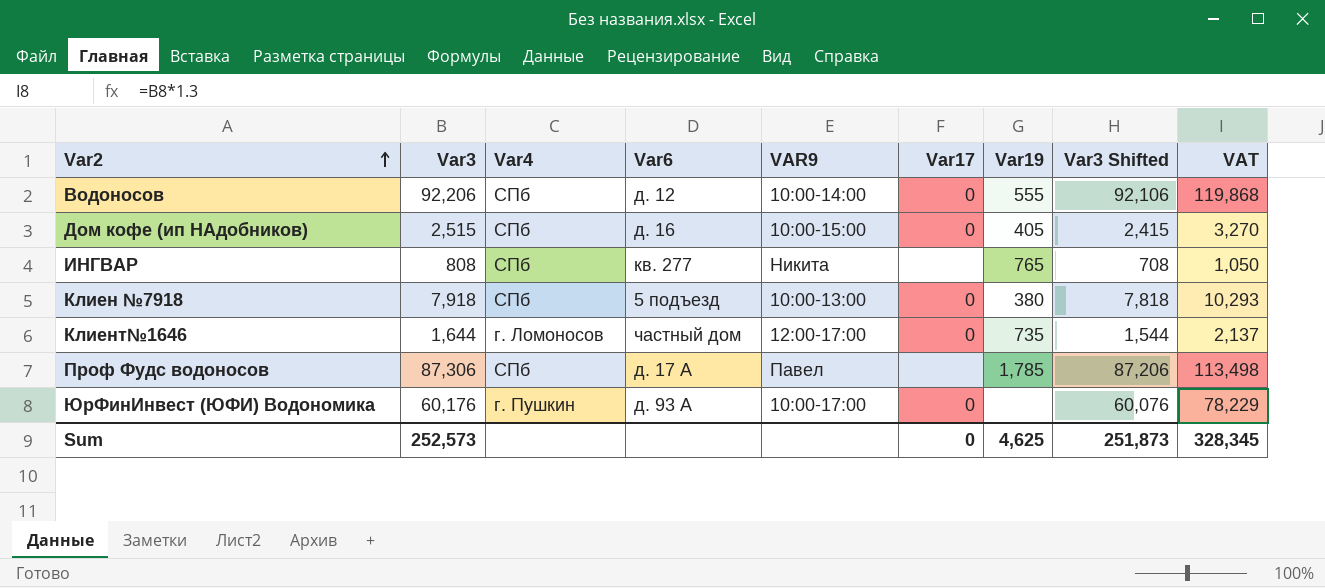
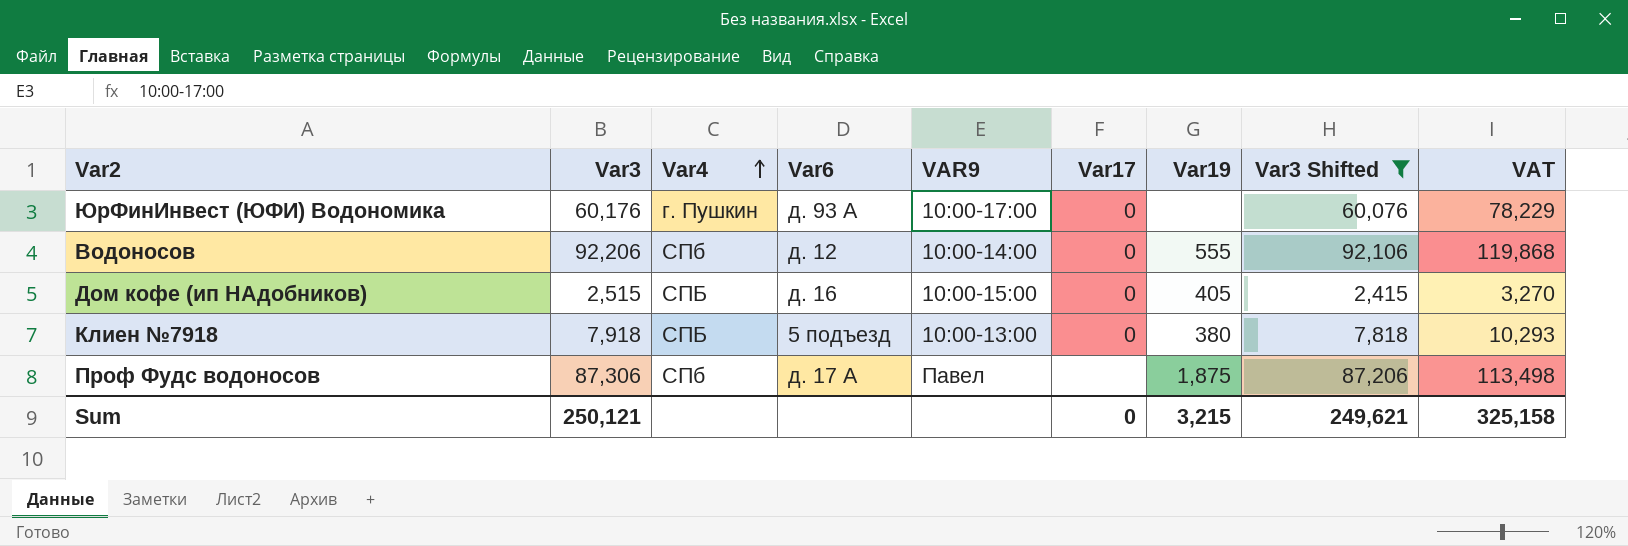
filter: none -> Var3 Shifted >= 2,415
row order: Var2 ascending -> Var4 ascending
Дом кофе (ип НАдобников) | Var4: СПб -> СПБ
Клиен №7918 | Var4: СПб -> СПБ
Проф Фудс водоносов | Var19: 1,785 -> 1,875
Sum | Var3: 252,573 -> 250,121
Sum | Var19: 4,625 -> 3,215
Sum | Var3 Shifted: 251,873 -> 249,621
Sum | VAT: 328,345 -> 325,158

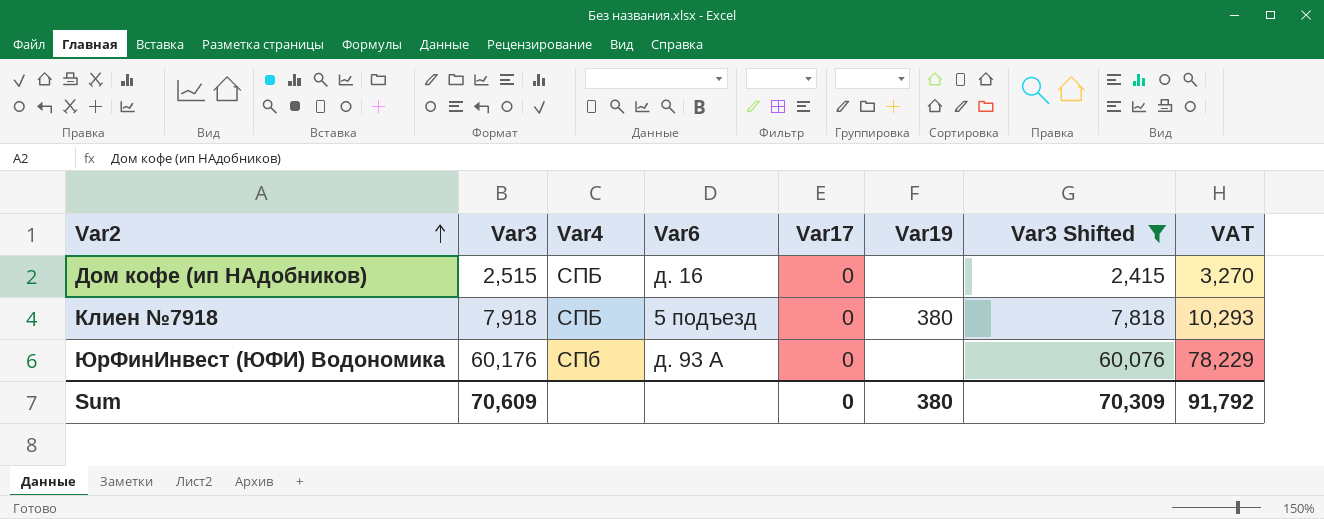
row order: Var4 ascending -> Var2 ascending
column VAR9 | position: 5 -> none
row Водоносов: 92,206 | СПб | д. 12 | 10:00-14:00 | 0 | 555 | 92,106 | 119,868 -> none
row Проф Фудс водоносов: 87,306 | СПб | д. 17 А | Павел | none | 1,875 | 87,206 | 113,498 -> none
Дом кофе (ип НАдобников) | Var19: 405 -> none
ЮрФинИнвест (ЮФИ) Водономика | Var4: г. Пушкин -> СПб
Sum | Var3: 250,121 -> 70,609
Sum | Var19: 3,215 -> 380
Sum | Var3 Shifted: 249,621 -> 70,309
Sum | VAT: 325,158 -> 91,792

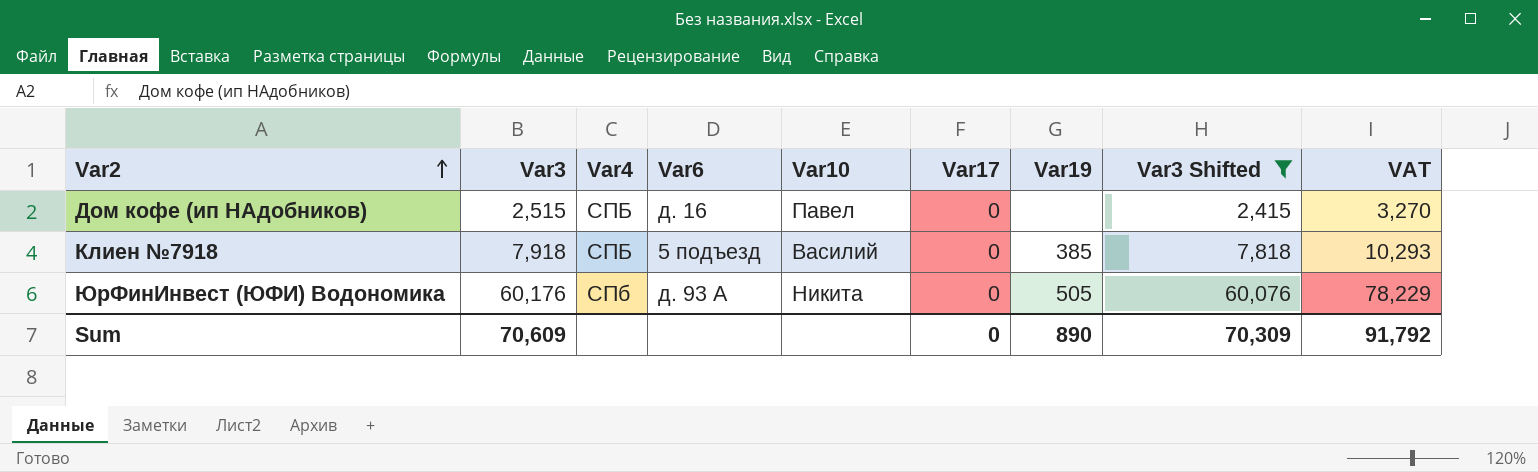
column Var10 | position: none -> 5
Клиен №7918 | Var19: 380 -> 385
ЮрФинИнвест (ЮФИ) Водономика | Var19: none -> 505
Sum | Var19: 380 -> 890

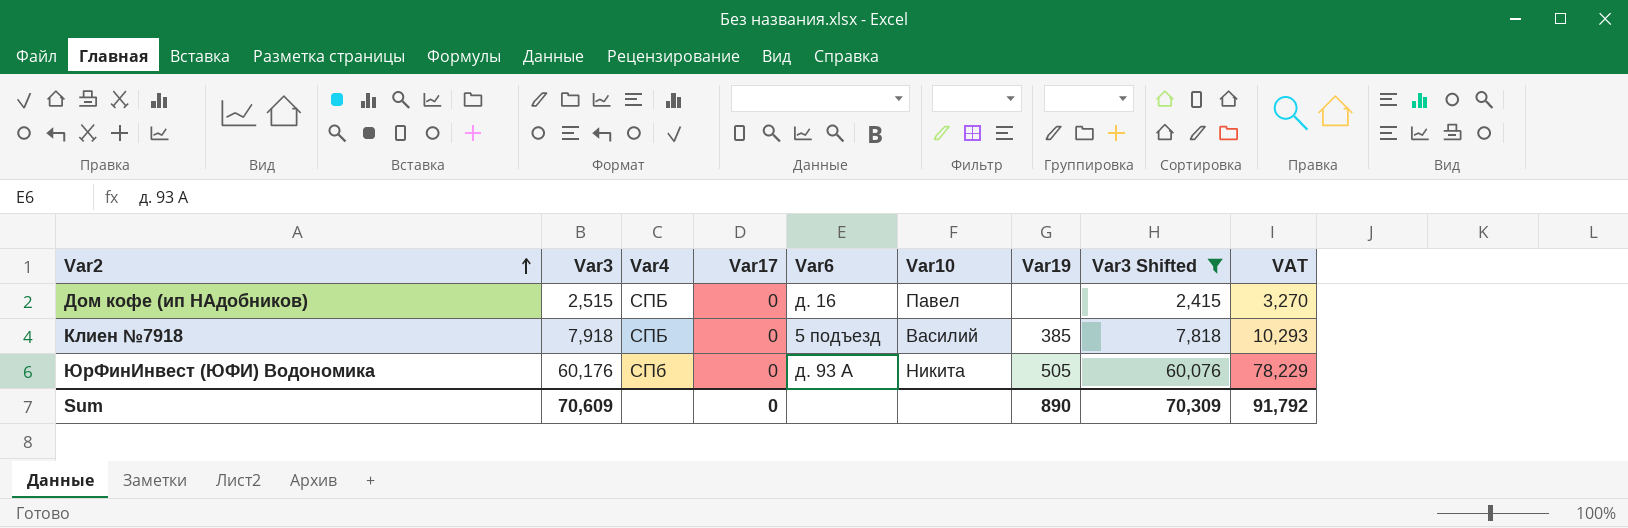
column Var17 | position: 6 -> 4

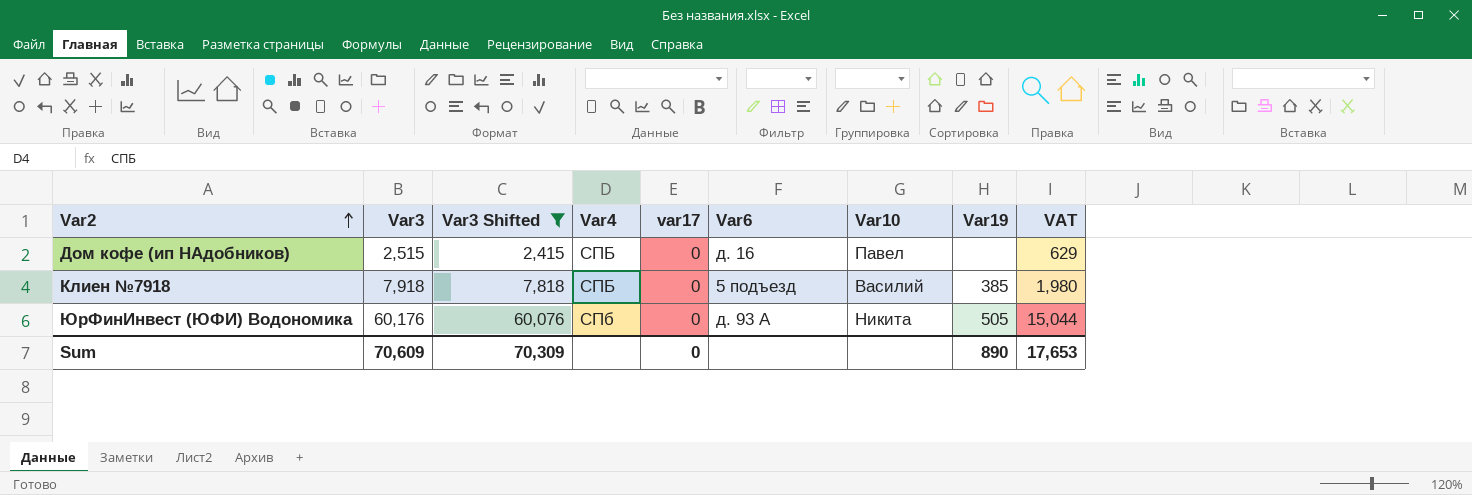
column Var3 Shifted | position: 8 -> 3
column name: Var17 -> var17
column VAT | formula: [Var3] * 1.3 -> [Var3] * 0.25
Sum | VAT: 91,792 -> 17,653

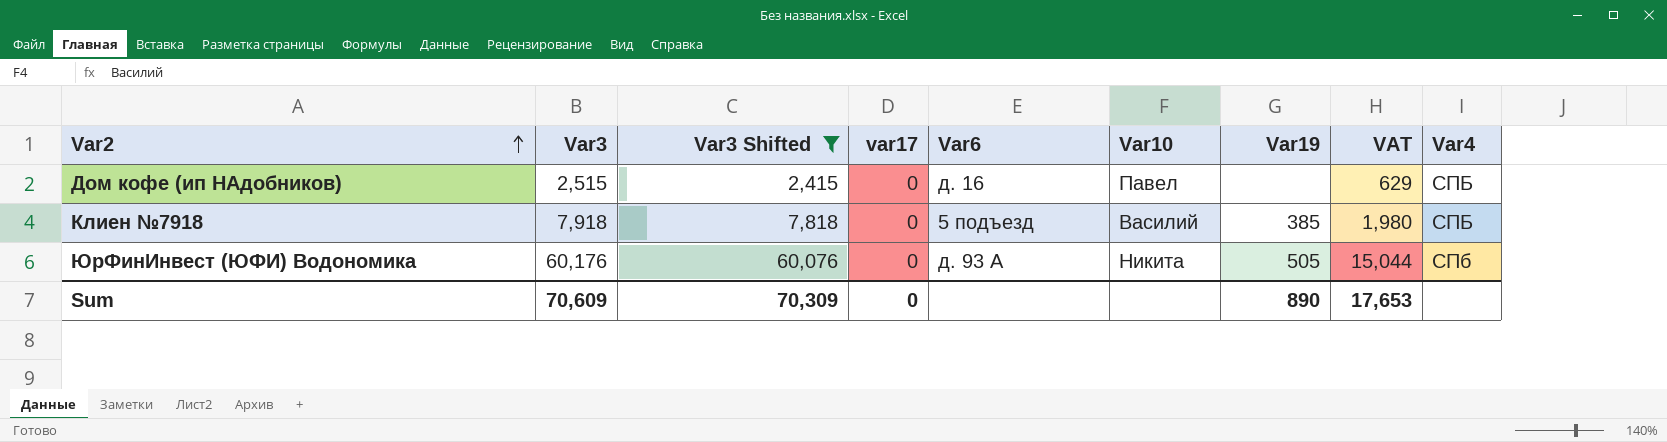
column Var4 | position: 4 -> 9

